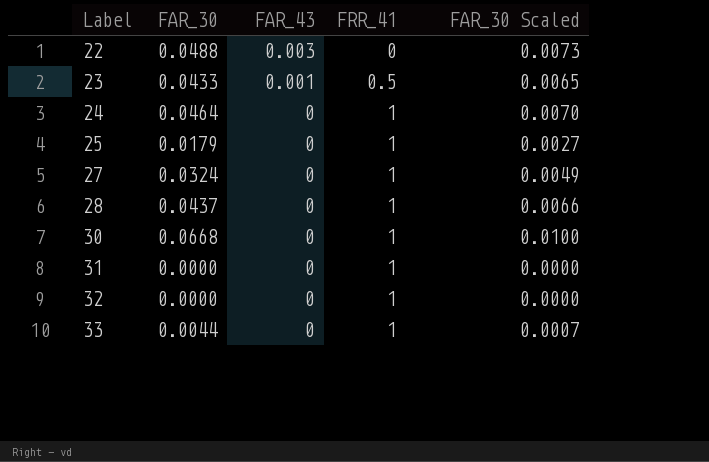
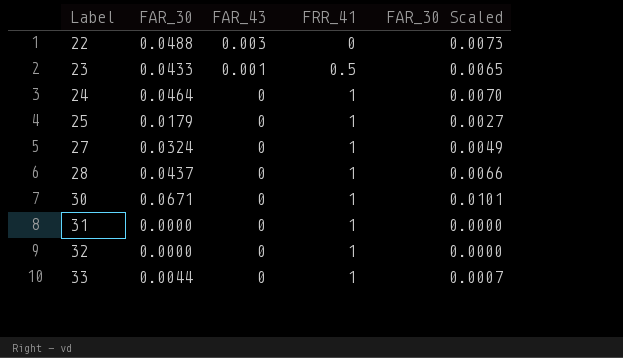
30 | FAR_30: 0.0668 -> 0.0671
30 | FAR_30 Scaled: 0.0100 -> 0.0101

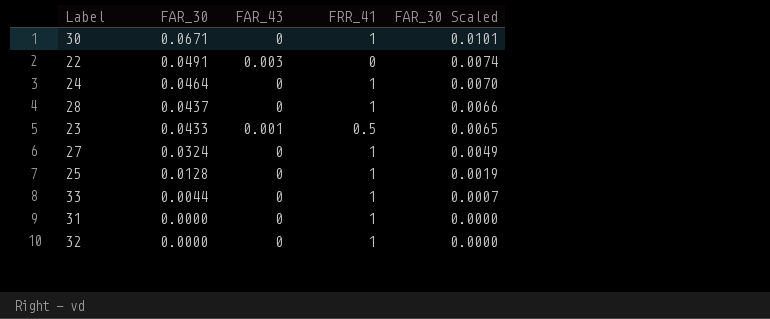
row order: Label ascending -> FAR_30 descending
22 | FAR_30: 0.0488 -> 0.0491
22 | FAR_30 Scaled: 0.0073 -> 0.0074
25 | FAR_30: 0.0179 -> 0.0128
25 | FAR_30 Scaled: 0.0027 -> 0.0019

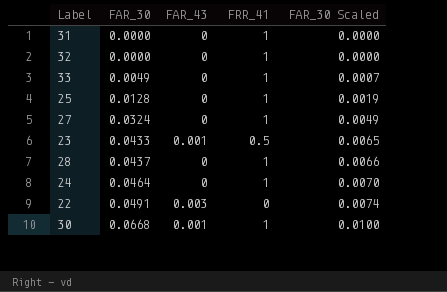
row order: FAR_30 descending -> FAR_30 ascending
33 | FAR_30: 0.0044 -> 0.0049
30 | FAR_30: 0.0671 -> 0.0668
30 | FAR_43: 0 -> 0.001
30 | FAR_30 Scaled: 0.0101 -> 0.0100

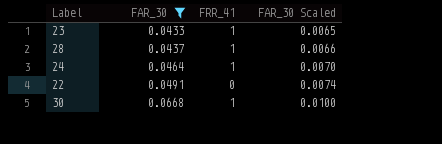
filter: none -> FAR_30 >= 0.0433
column FAR_43 | position: 3 -> none
23 | FRR_41: 0.5 -> 1

